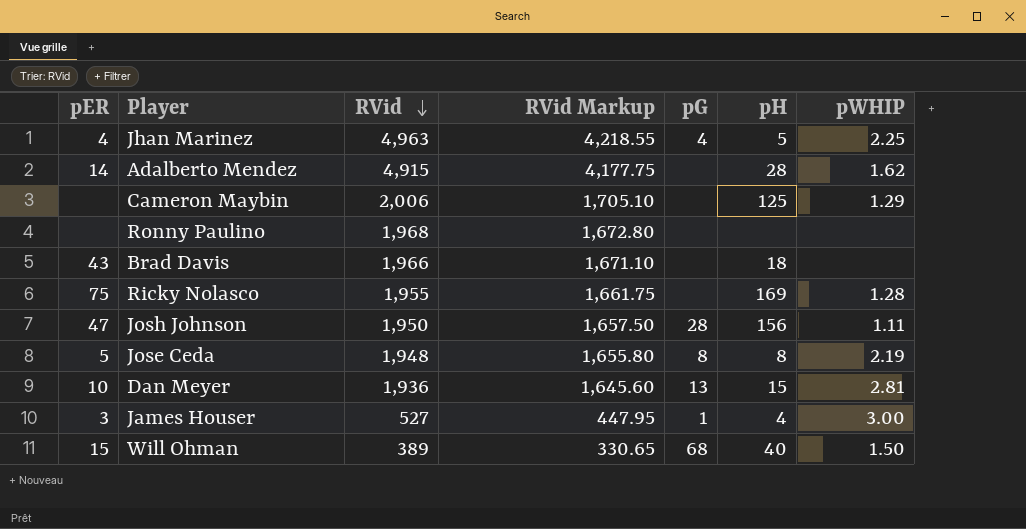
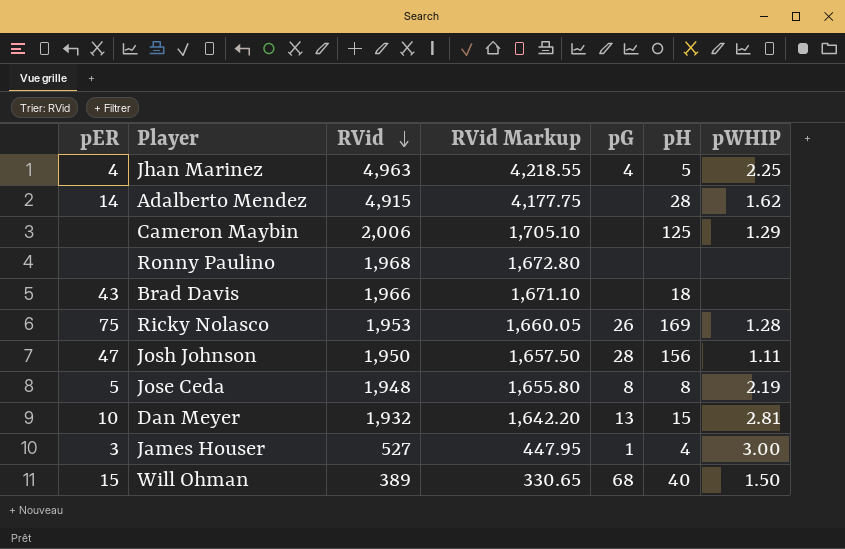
Ricky Nolasco | RVid: 1,955 -> 1,953
Ricky Nolasco | RVid Markup: 1,661.75 -> 1,660.05
Ricky Nolasco | pG: none -> 26
Dan Meyer | RVid: 1,936 -> 1,932
Dan Meyer | RVid Markup: 1,645.60 -> 1,642.20

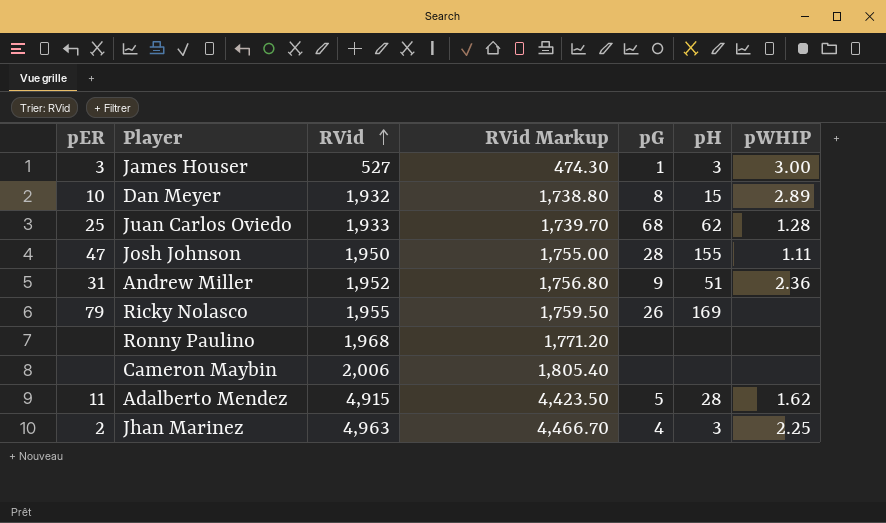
row order: RVid descending -> RVid ascending
column RVid Markup | formula: [RVid] * 0.85 -> [RVid] * 0.9
row Brad Davis: 43 | 1,966 | 1,671.10 | none | 18 | none -> none
row Jose Ceda: 5 | 1,948 | 1,655.80 | 8 | 8 | 2.19 -> none
row Will Ohman: 15 | 389 | 330.65 | 68 | 40 | 1.50 -> none
James Houser | pH: 4 -> 3
Dan Meyer | pG: 13 -> 8
Dan Meyer | pWHIP: 2.81 -> 2.89
row Juan Carlos Oviedo: none -> 25 | 1,933 | 1,739.70 | 68 | 62 | 1.28
Josh Johnson | pH: 156 -> 155
row Andrew Miller: none -> 31 | 1,952 | 1,756.80 | 9 | 51 | 2.36
Ricky Nolasco | pER: 75 -> 79
Ricky Nolasco | RVid: 1,953 -> 1,955
Ricky Nolasco | pWHIP: 1.28 -> none
Cameron Maybin | pH: 125 -> none
Cameron Maybin | pWHIP: 1.29 -> none
Adalberto Mendez | pER: 14 -> 11
Adalberto Mendez | pG: none -> 5
Jhan Marinez | pER: 4 -> 2
Jhan Marinez | pH: 5 -> 3

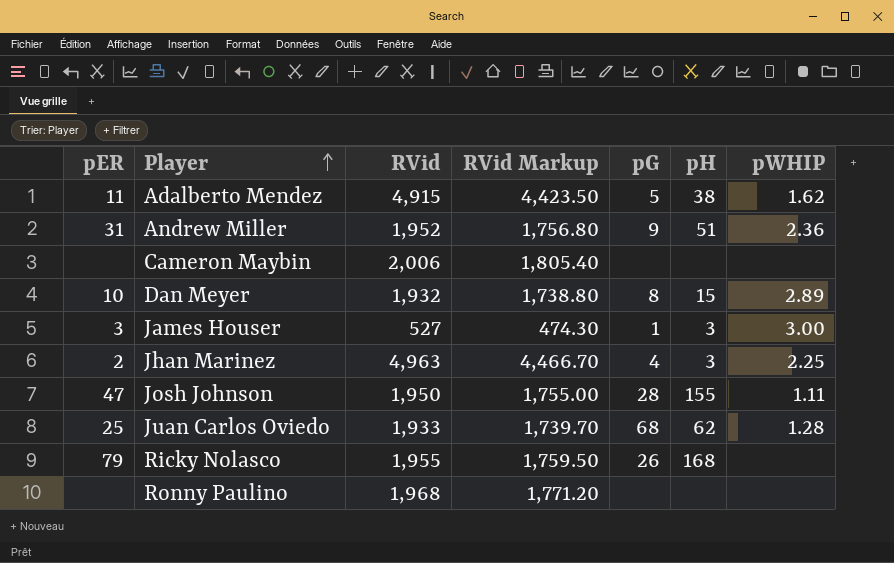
row order: RVid ascending -> Player ascending
Adalberto Mendez | pH: 28 -> 38
Ricky Nolasco | pH: 169 -> 168

